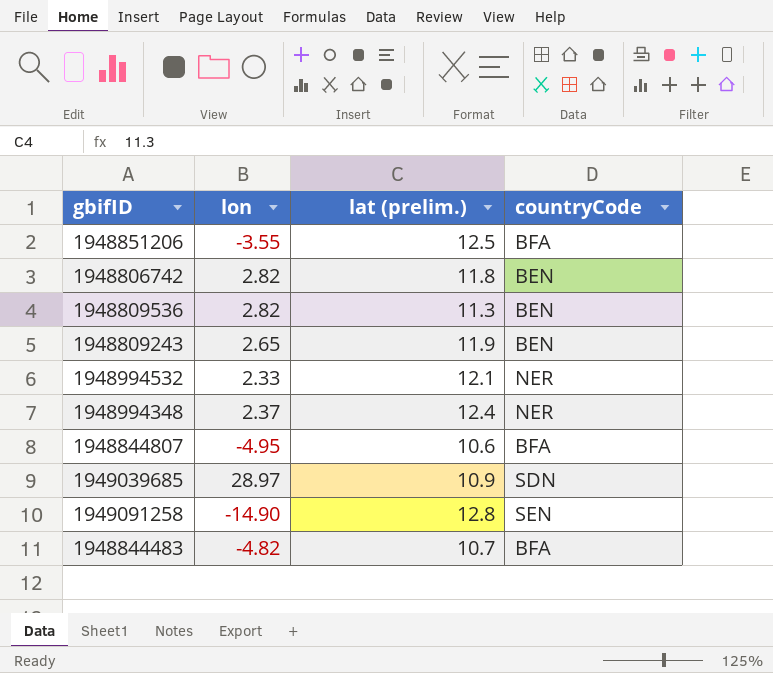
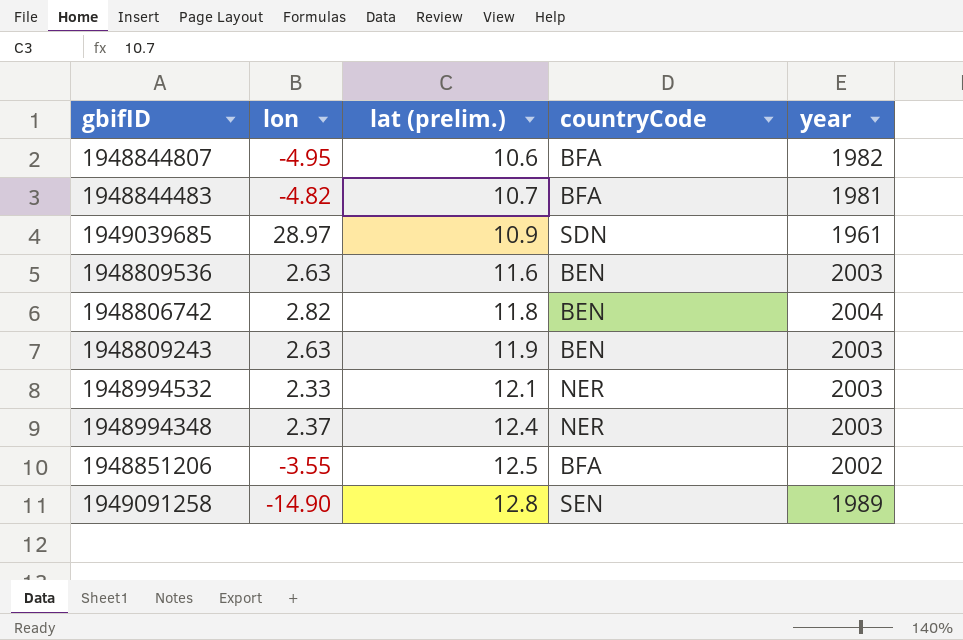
row order: none -> lat (prelim.) ascending
column year | position: none -> 5
1948809536 | lon: 2.82 -> 2.63
1948809536 | lat (prelim.): 11.3 -> 11.6
1948809243 | lon: 2.65 -> 2.63

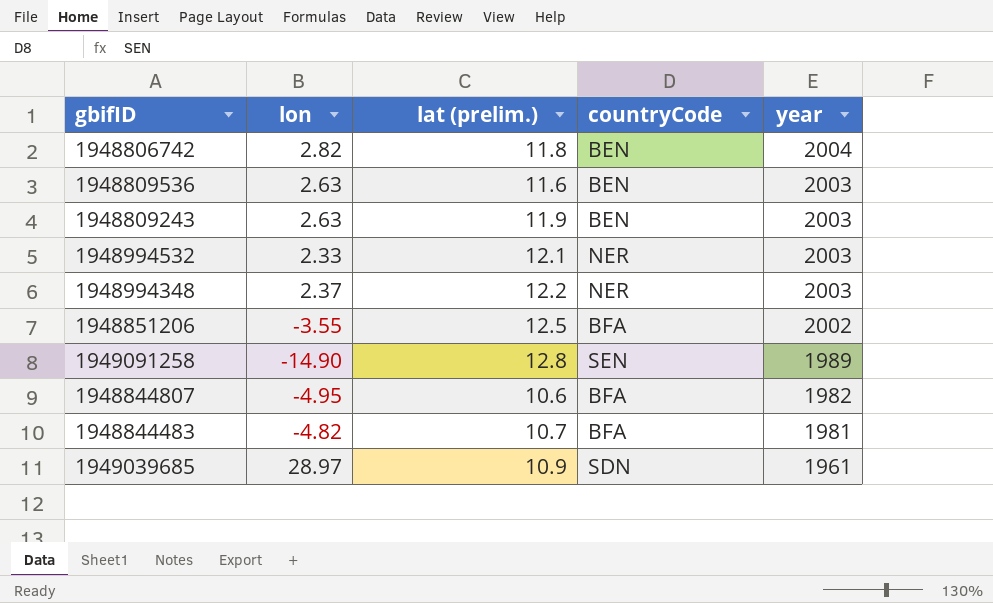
row order: lat (prelim.) ascending -> year descending
1948994348 | lat (prelim.): 12.4 -> 12.2

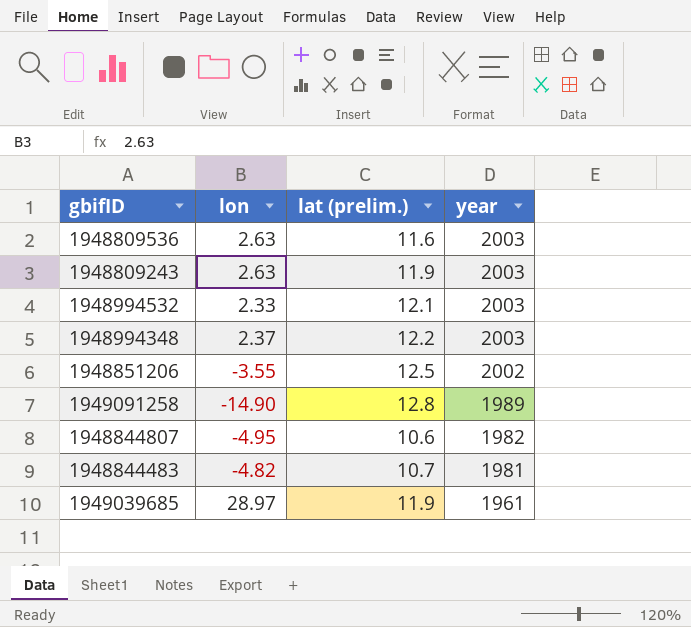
column countryCode | position: 4 -> none
row 1948806742: 2.82 | 11.8 | BEN | 2004 -> none
1949039685 | lat (prelim.): 10.9 -> 11.9

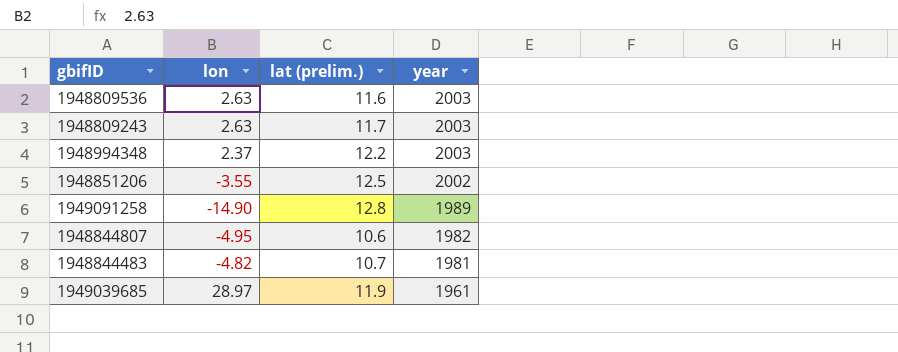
row 1948994532: 2.33 | 12.1 | 2003 -> none
1948809243 | lat (prelim.): 11.9 -> 11.7

